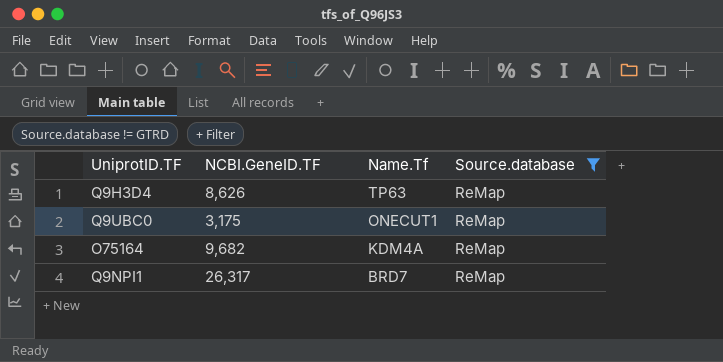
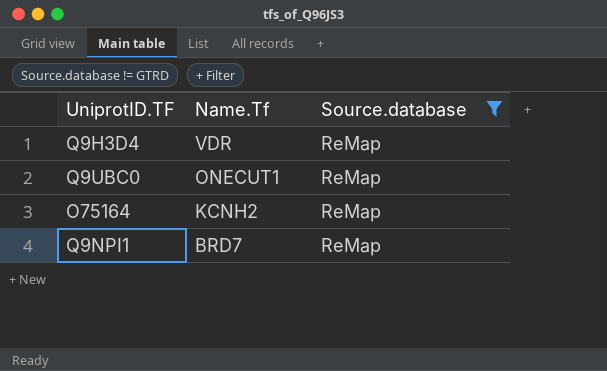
column NCBI.GeneID.TF | position: 2 -> none
Q9H3D4 | Name.Tf: TP63 -> VDR
O75164 | Name.Tf: KDM4A -> KCNH2

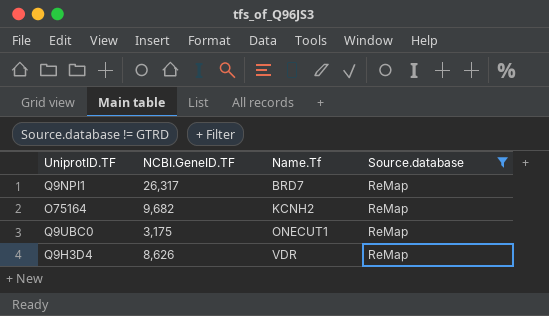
row order: Name.Tf descending -> Name.Tf ascending
column NCBI.GeneID.TF | position: none -> 2

